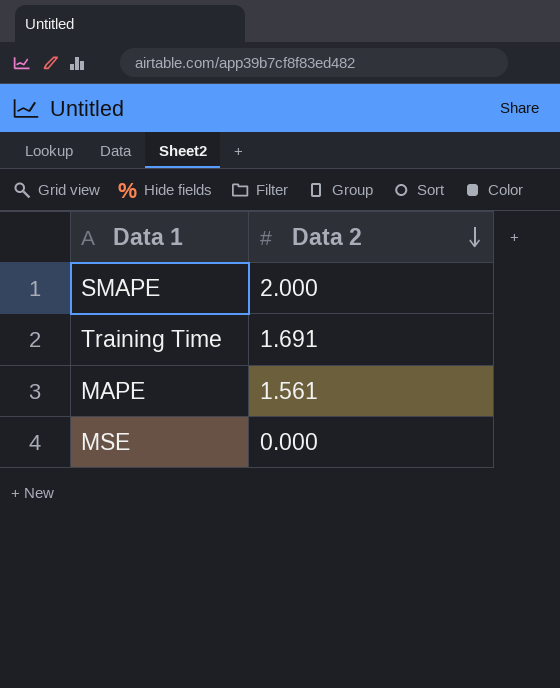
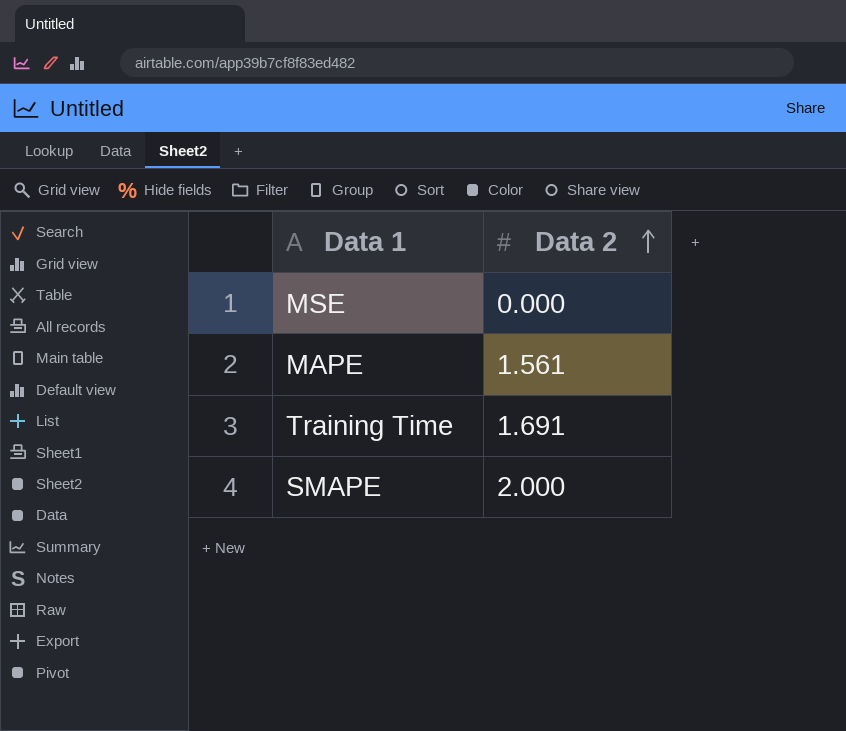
row order: Data 2 descending -> Data 2 ascending

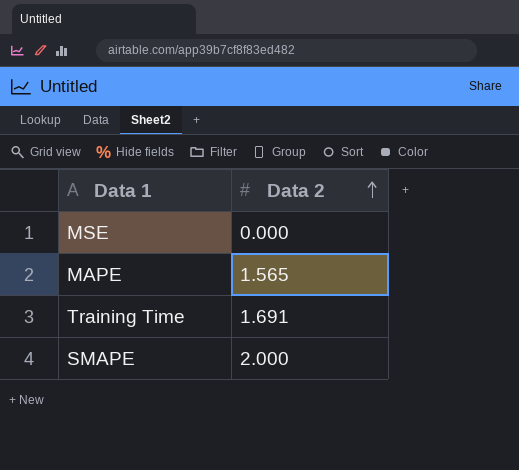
MAPE | Data 2: 1.561 -> 1.565

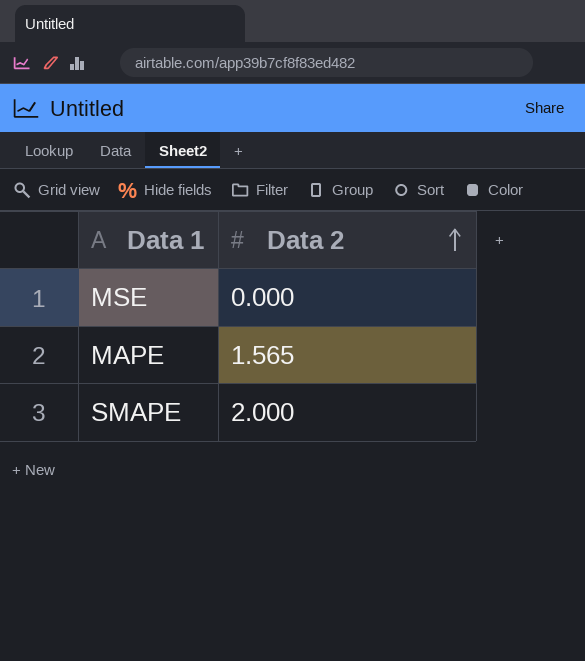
row Training Time: 1.691 -> none

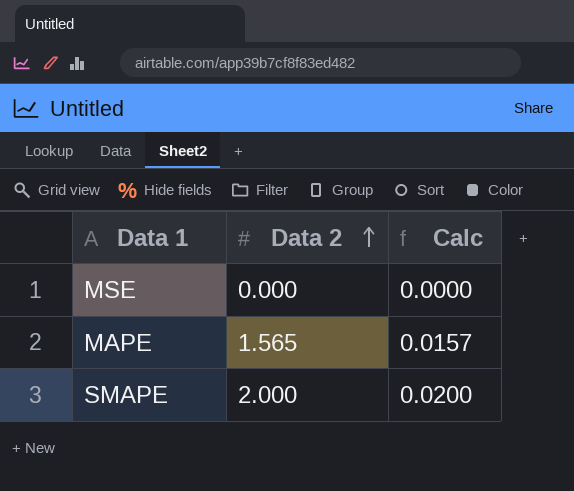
column Calc | formula: none -> [Data 2] * 0.01

